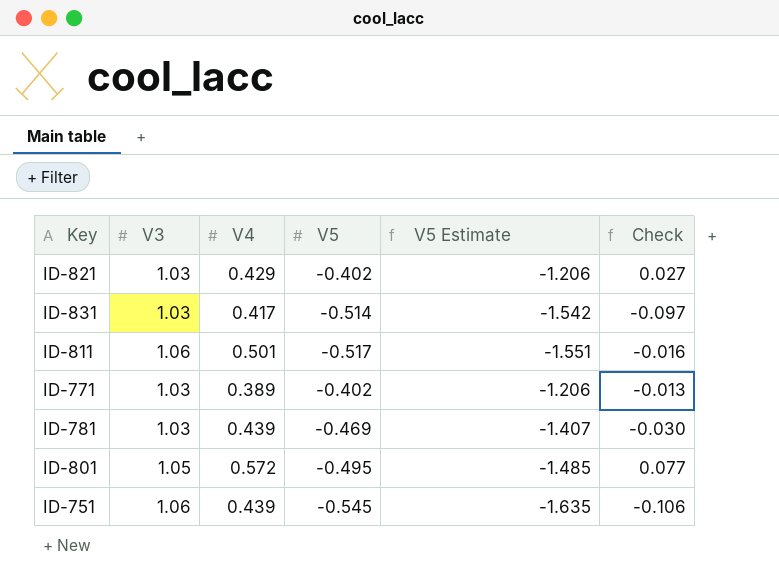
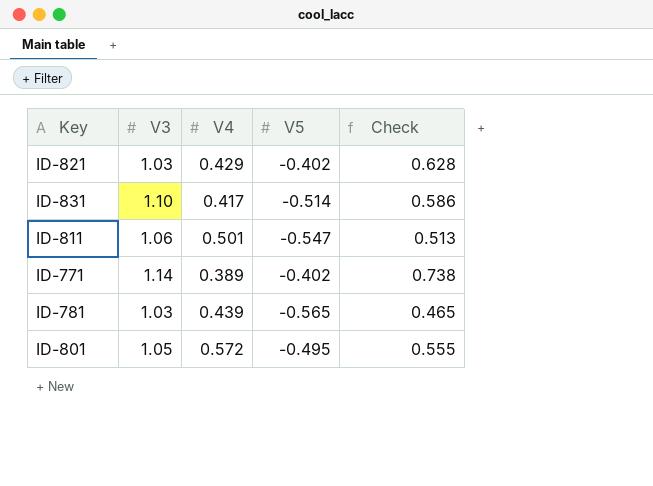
column V5 Estimate | formula: [V5] * 3 -> none
column Check | formula: [V4] + [V5] -> [V3] + [V5]
row ID-751: 1.06 | 0.439 | -0.545 | -1.635 | -0.106 -> none
ID-831 | V3: 1.03 -> 1.10
ID-811 | V5: -0.517 -> -0.547
ID-771 | V3: 1.03 -> 1.14
ID-781 | V5: -0.469 -> -0.565

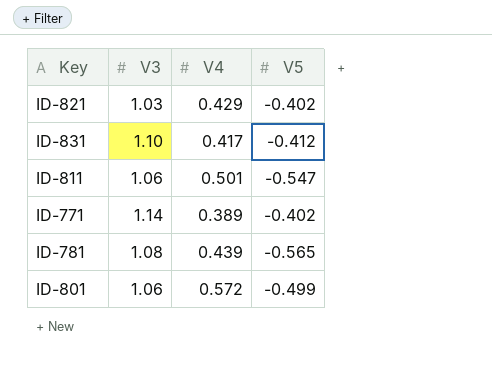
column Check | formula: [V3] + [V5] -> none
ID-831 | V5: -0.514 -> -0.412
ID-781 | V3: 1.03 -> 1.08
ID-801 | V3: 1.05 -> 1.06
ID-801 | V5: -0.495 -> -0.499

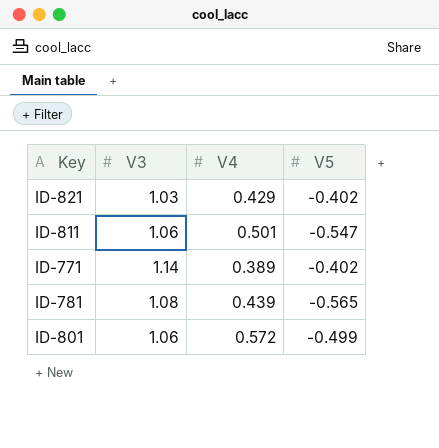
row ID-831: 1.10 | 0.417 | -0.412 -> none

